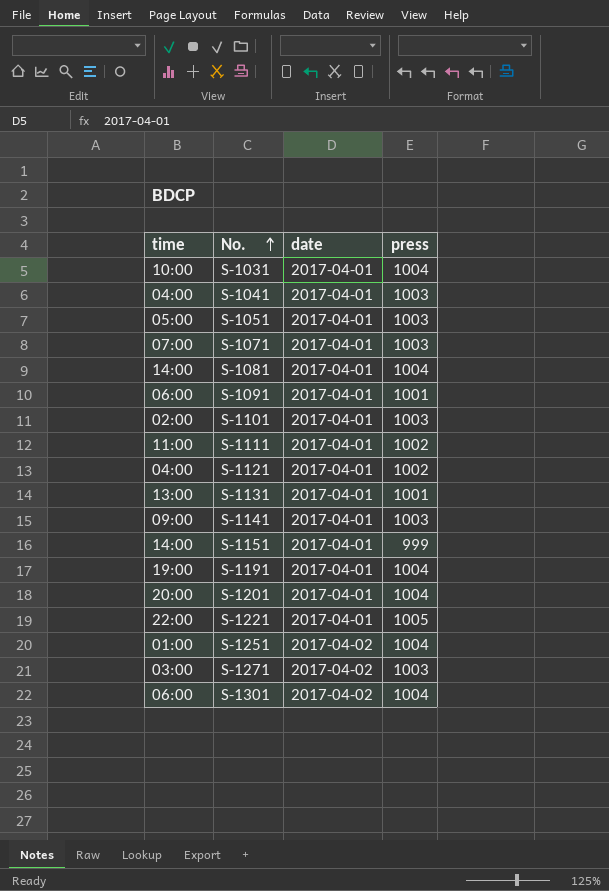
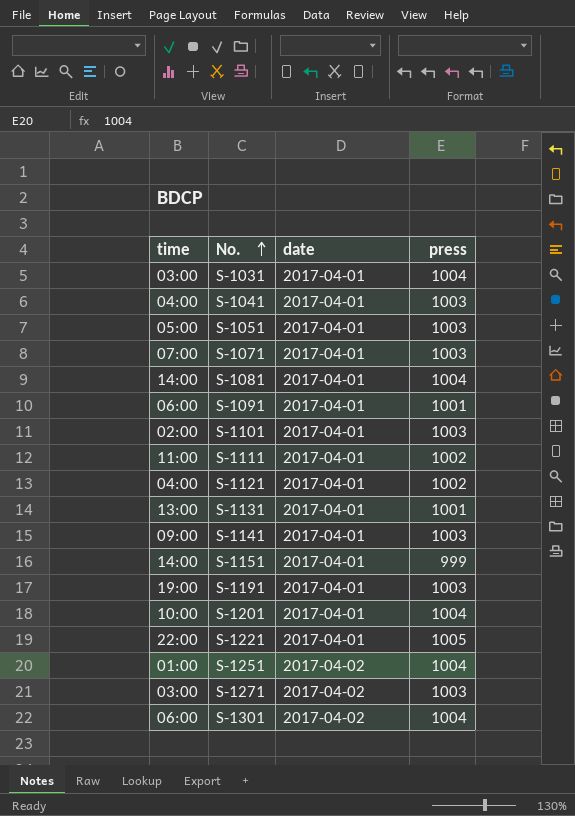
S-1031 | time: 10:00 -> 03:00
S-1191 | press: 1004 -> 1003
S-1201 | time: 20:00 -> 10:00

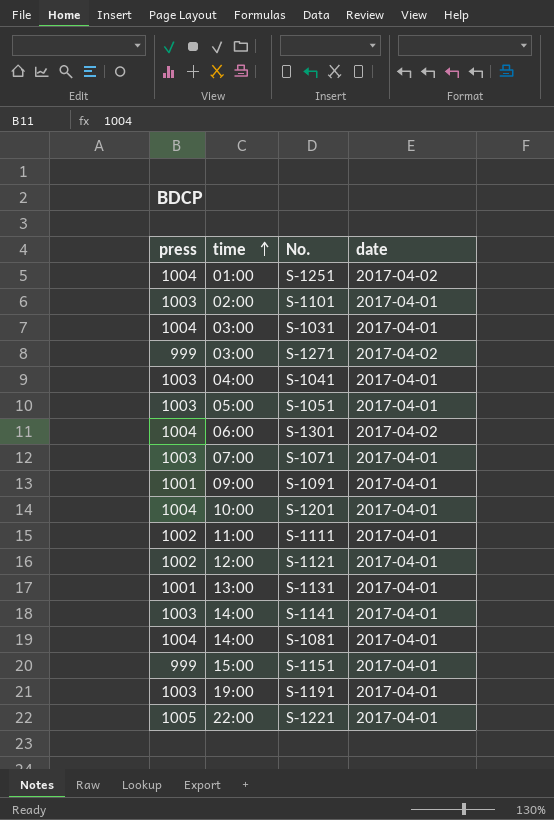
row order: No. ascending -> time ascending
column press | position: 4 -> 1
S-1271 | press: 1003 -> 999
S-1091 | time: 06:00 -> 09:00
S-1121 | time: 04:00 -> 12:00
S-1141 | time: 09:00 -> 14:00
S-1151 | time: 14:00 -> 15:00

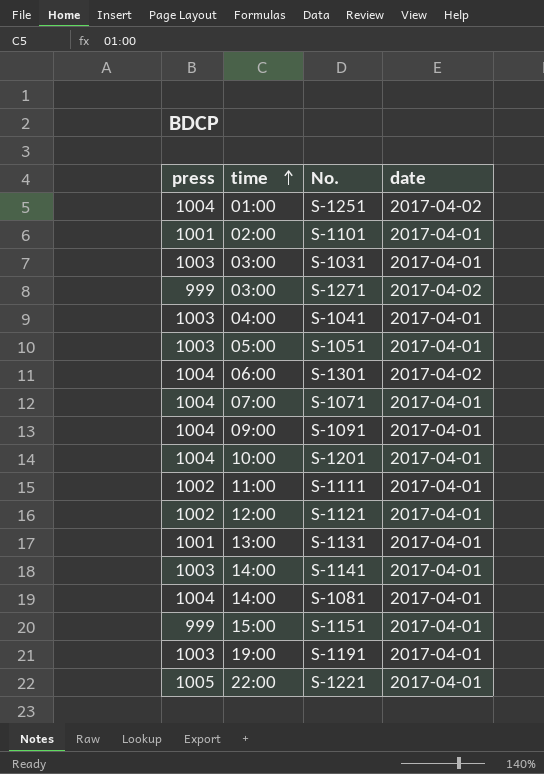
S-1101 | press: 1003 -> 1001
S-1031 | press: 1004 -> 1003
S-1071 | press: 1003 -> 1004
S-1091 | press: 1001 -> 1004

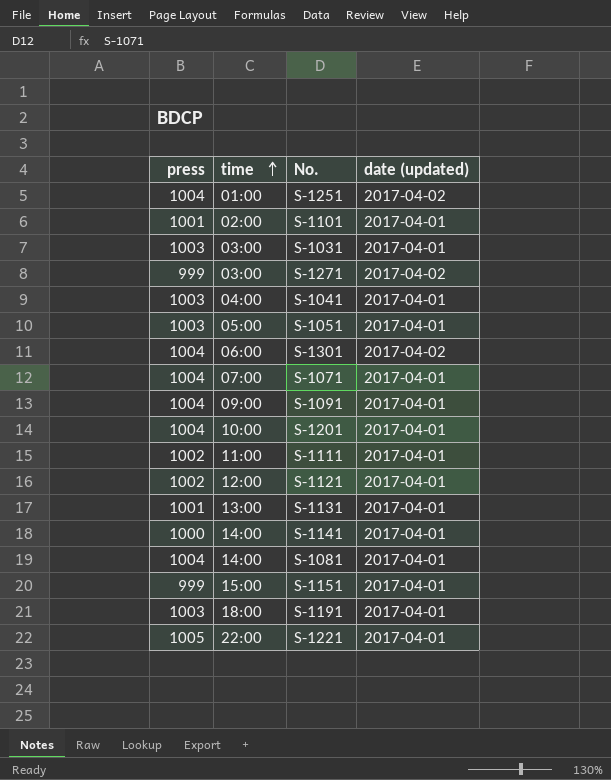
column name: date -> date (updated)
S-1141 | press: 1003 -> 1000
S-1191 | time: 19:00 -> 18:00

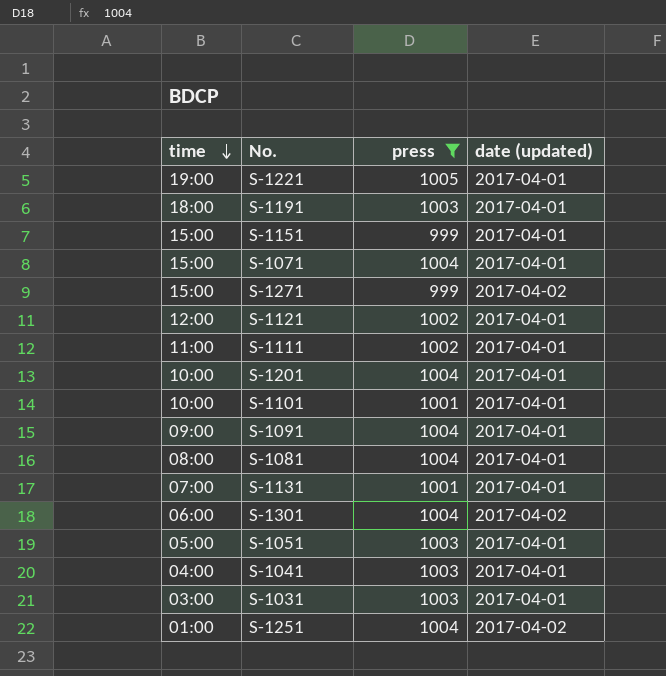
filter: none -> press != 1000
row order: time ascending -> time descending
column press | position: 1 -> 3
S-1221 | time: 22:00 -> 19:00
S-1071 | time: 07:00 -> 15:00
S-1271 | time: 03:00 -> 15:00
S-1101 | time: 02:00 -> 10:00
S-1081 | time: 14:00 -> 08:00
S-1131 | time: 13:00 -> 07:00

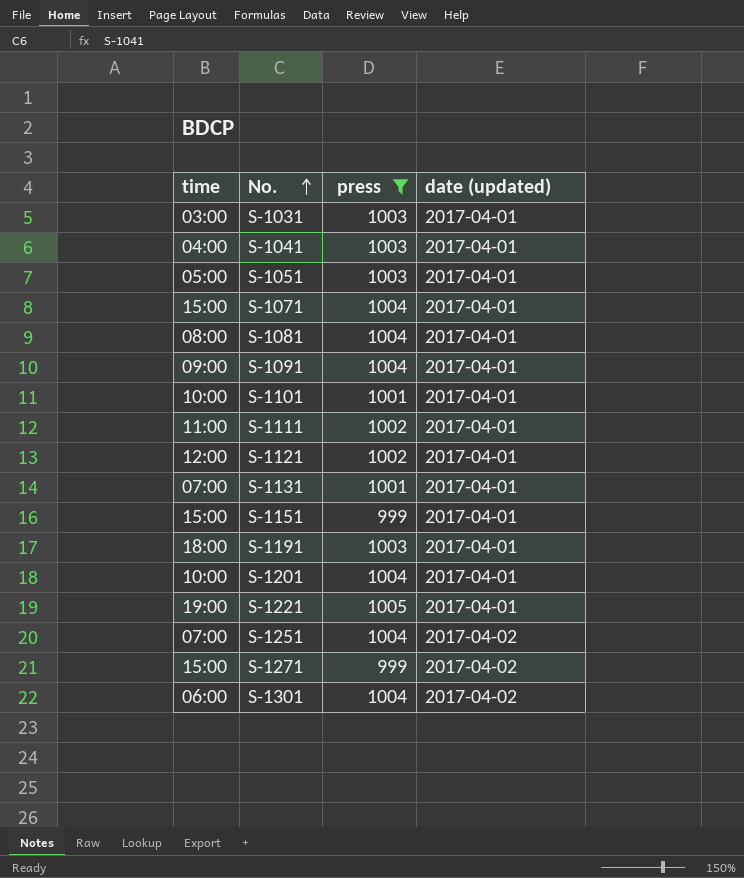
row order: time descending -> No. ascending
S-1251 | time: 01:00 -> 07:00

